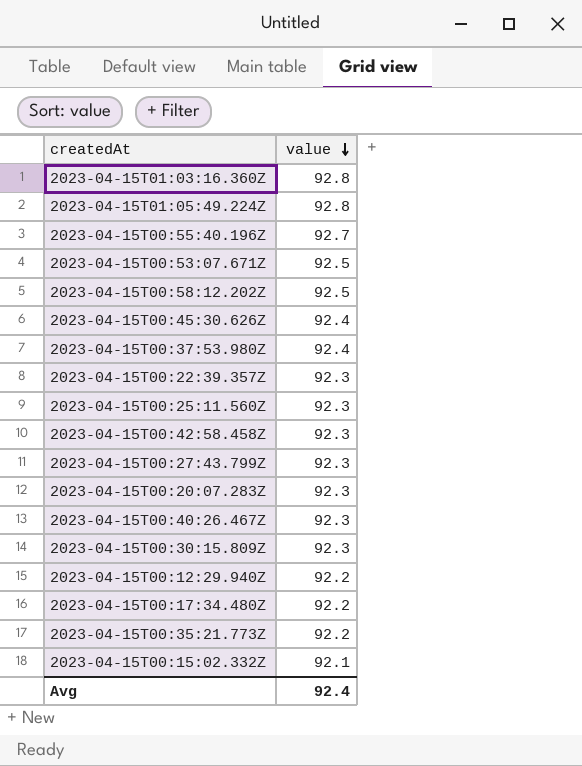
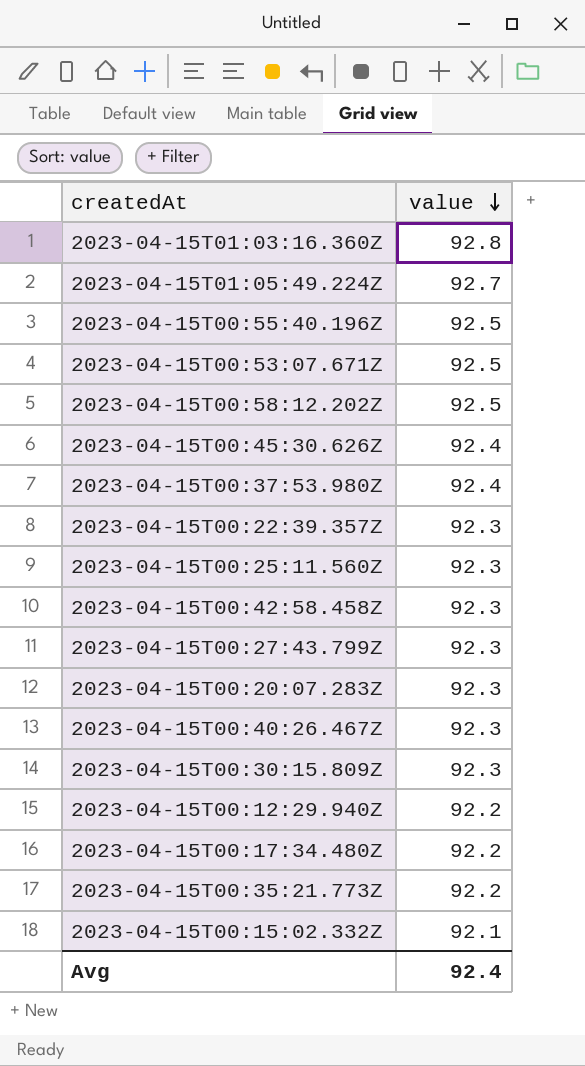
2023-04-15T01:05:49.224Z | value: 92.8 -> 92.7
2023-04-15T00:55:40.196Z | value: 92.7 -> 92.5

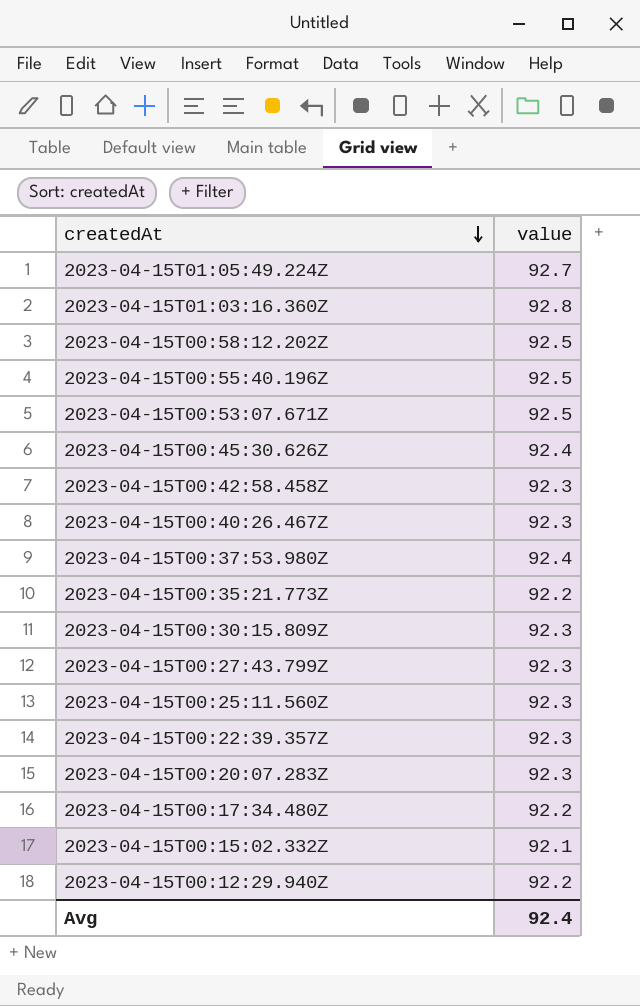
row order: value descending -> createdAt descending

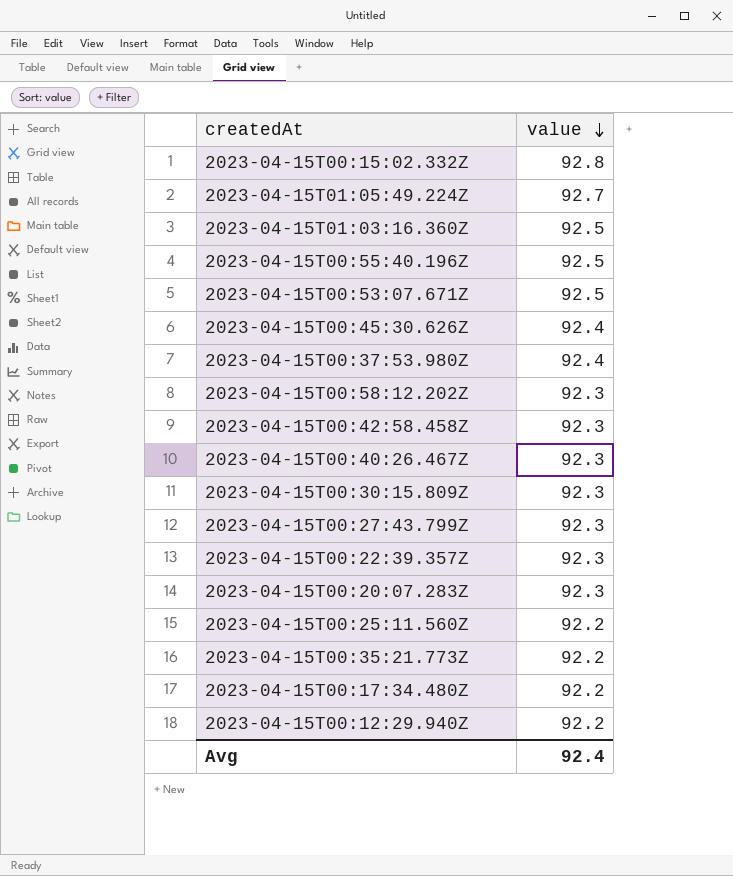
row order: createdAt descending -> value descending
2023-04-15T00:15:02.332Z | value: 92.1 -> 92.8
2023-04-15T01:03:16.360Z | value: 92.8 -> 92.5
2023-04-15T00:58:12.202Z | value: 92.5 -> 92.3
2023-04-15T00:25:11.560Z | value: 92.3 -> 92.2

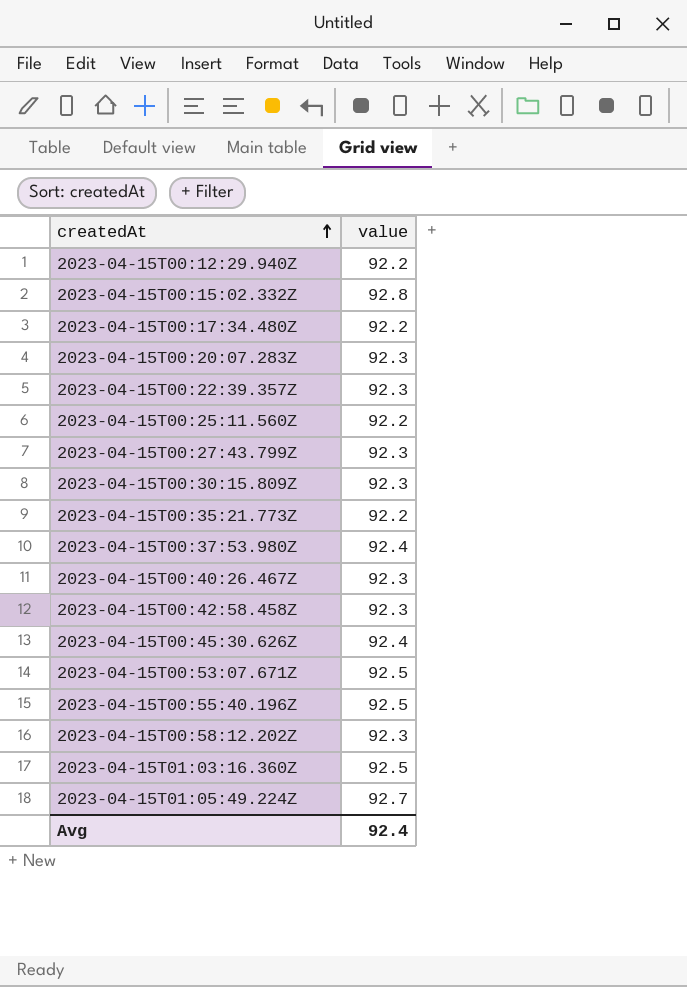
row order: value descending -> createdAt ascending

